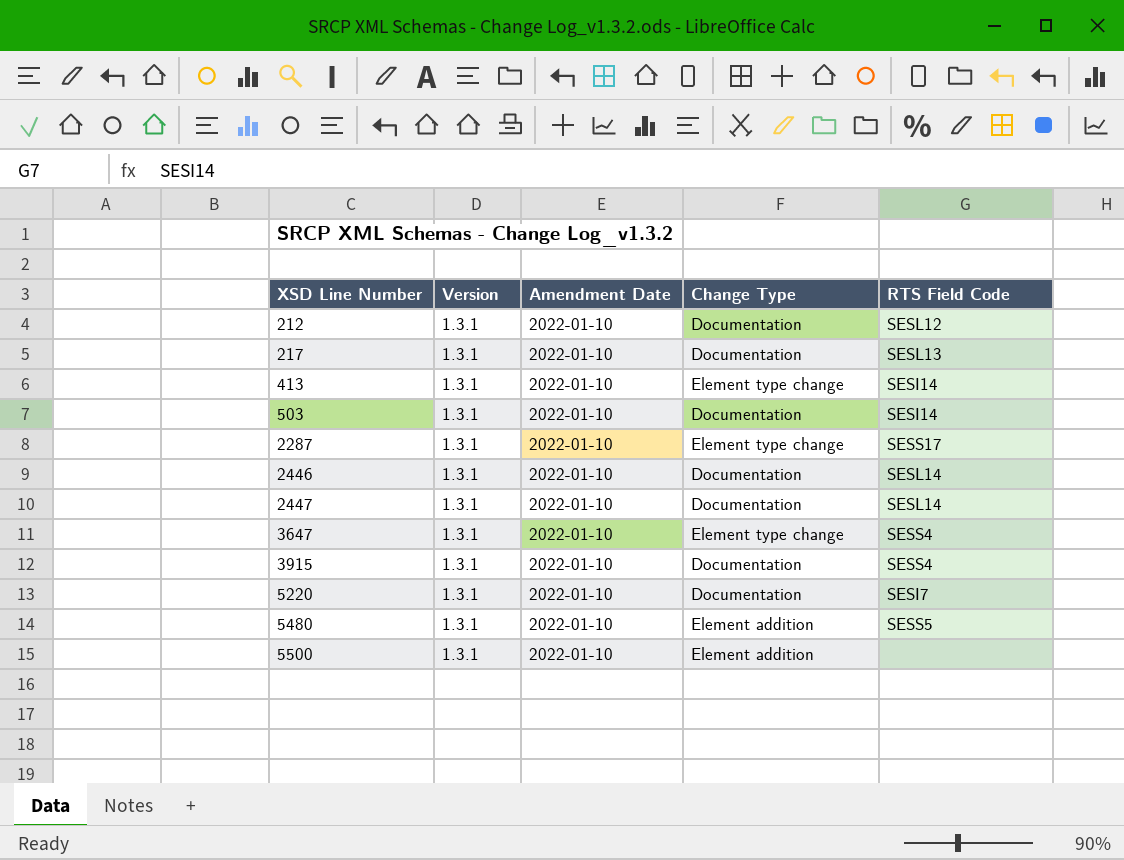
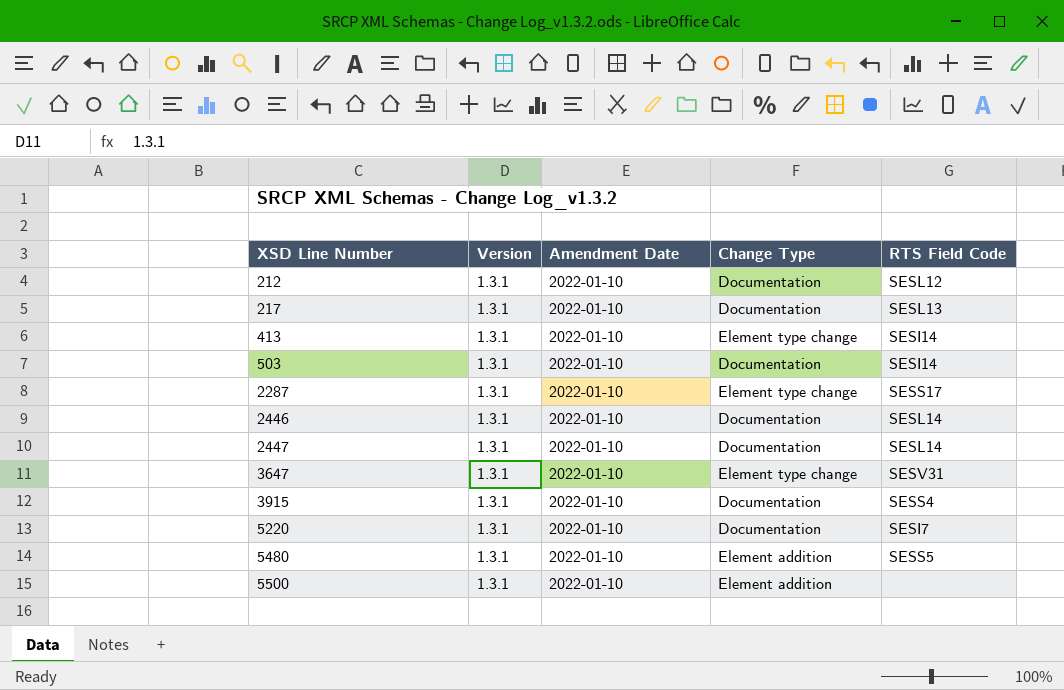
3647 | RTS Field Code: SESS4 -> SESV31

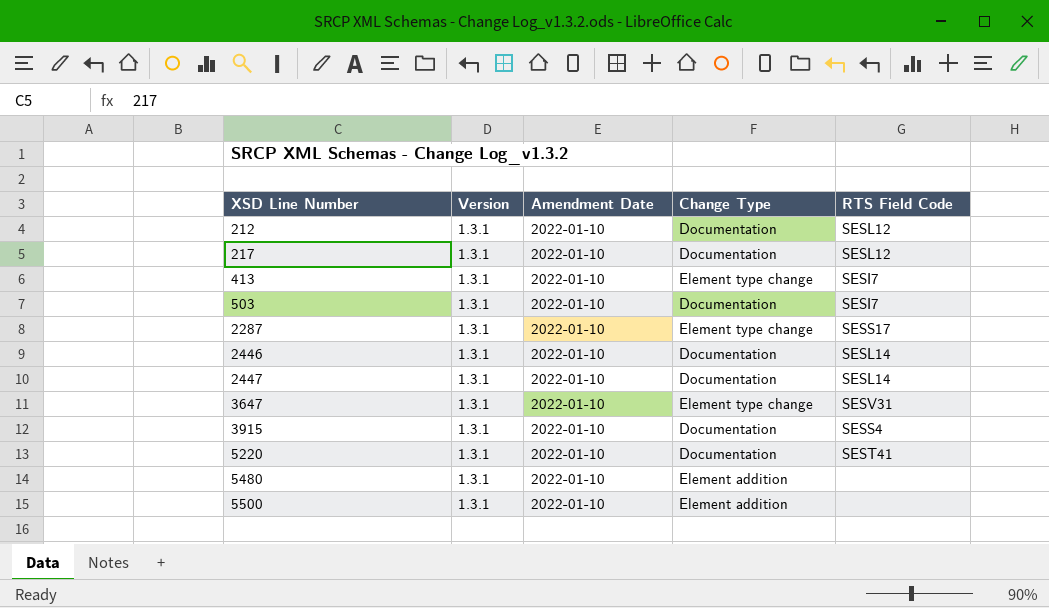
217 | RTS Field Code: SESL13 -> SESL12
413 | RTS Field Code: SESI14 -> SESI7
503 | RTS Field Code: SESI14 -> SESI7
5220 | RTS Field Code: SESI7 -> SEST41
5480 | RTS Field Code: SESS5 -> none

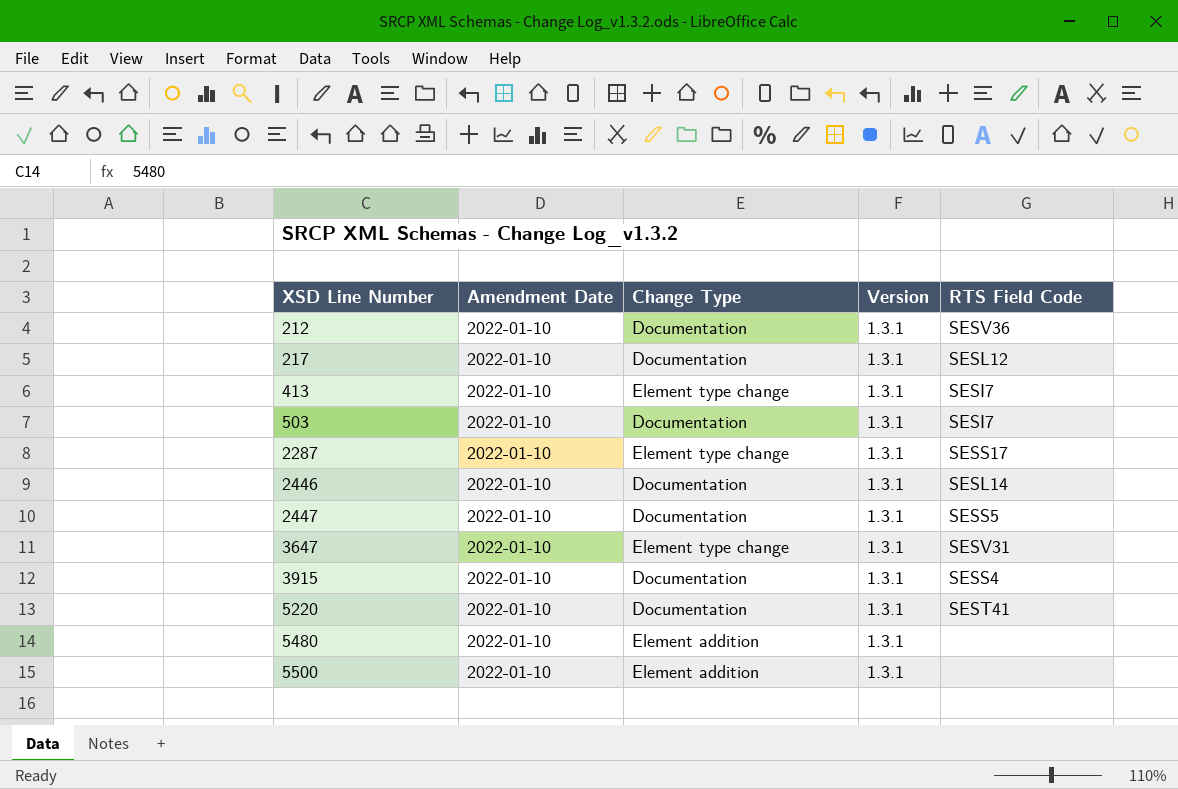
column Version | position: 2 -> 4
212 | RTS Field Code: SESL12 -> SESV36
2447 | RTS Field Code: SESL14 -> SESS5

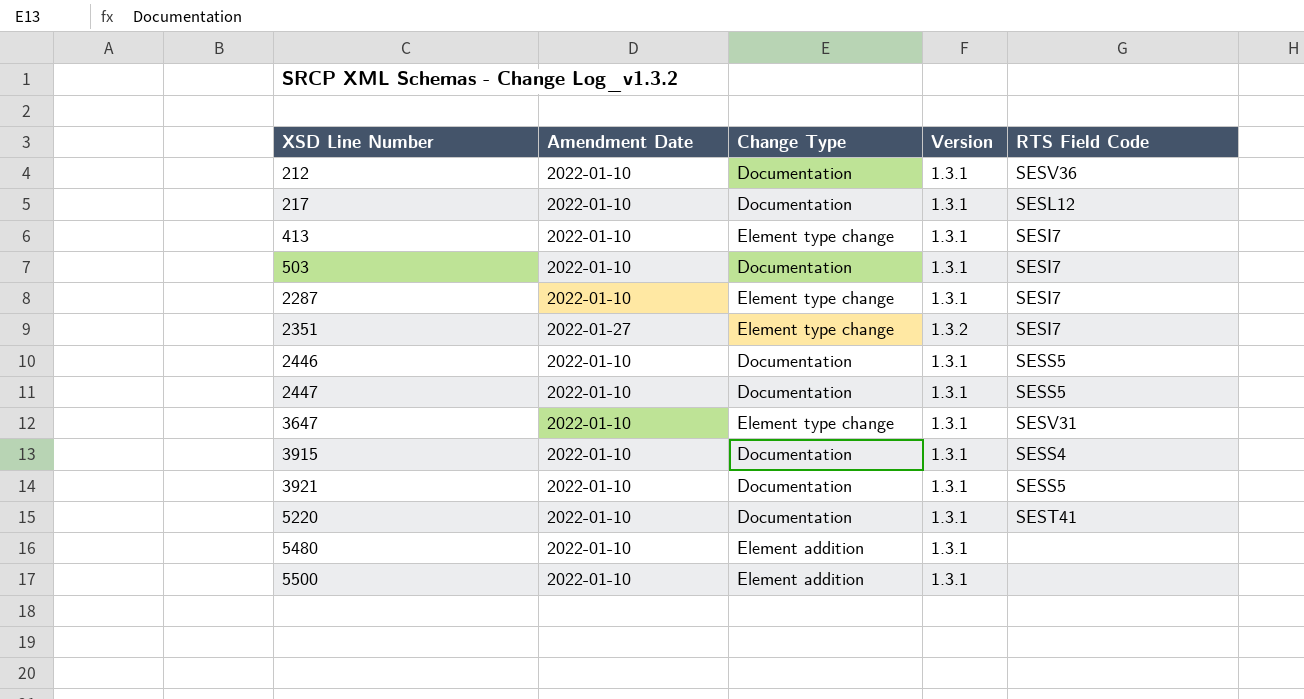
2287 | RTS Field Code: SESS17 -> SESI7
row 2351: none -> 2022-01-27 | Element type change | 1.3.2 | SESI7
2446 | RTS Field Code: SESL14 -> SESS5
row 3921: none -> 2022-01-10 | Documentation | 1.3.1 | SESS5

